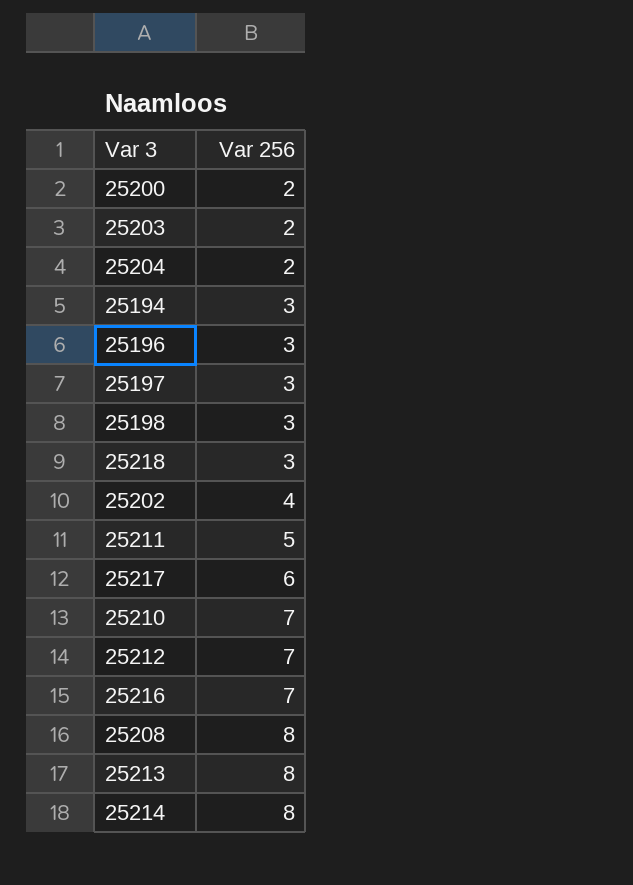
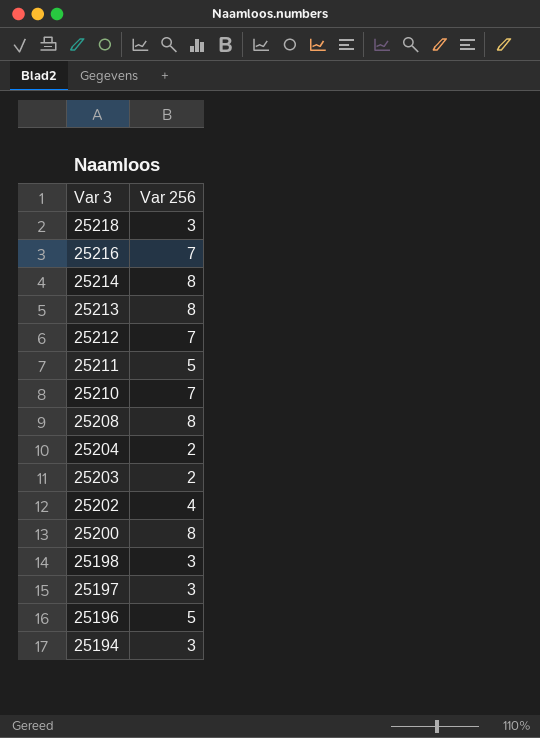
row order: Var 256 ascending -> Var 3 descending
row 25217: 6 -> none
25200 | Var 256: 2 -> 8
25196 | Var 256: 3 -> 5

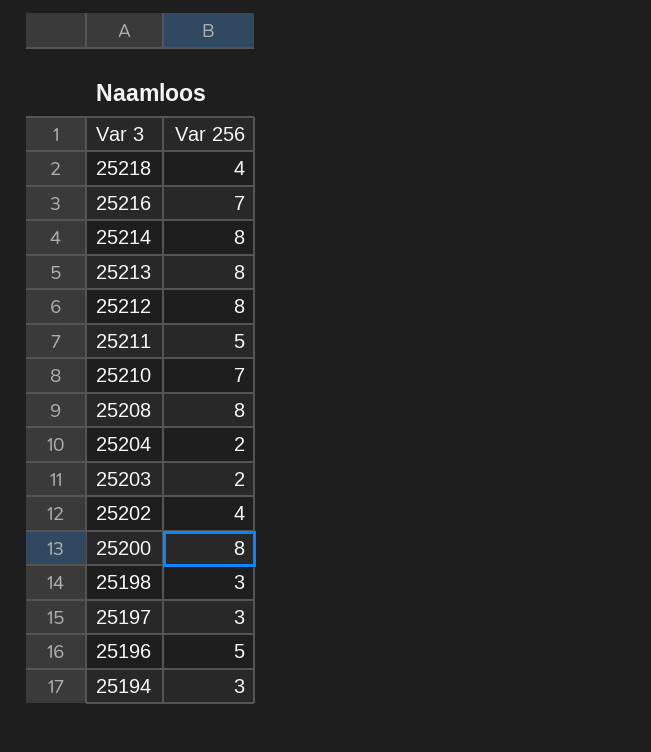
25218 | Var 256: 3 -> 4
25212 | Var 256: 7 -> 8

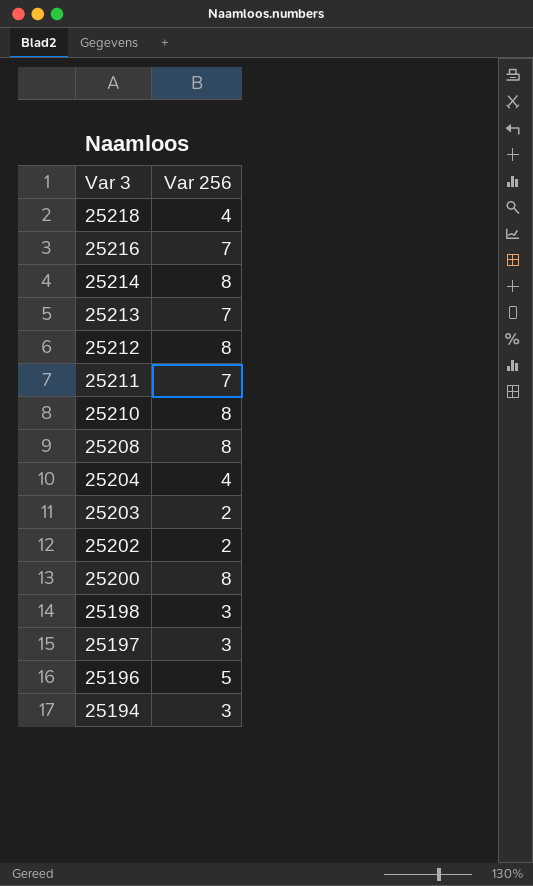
25213 | Var 256: 8 -> 7
25211 | Var 256: 5 -> 7
25210 | Var 256: 7 -> 8
25204 | Var 256: 2 -> 4
25202 | Var 256: 4 -> 2

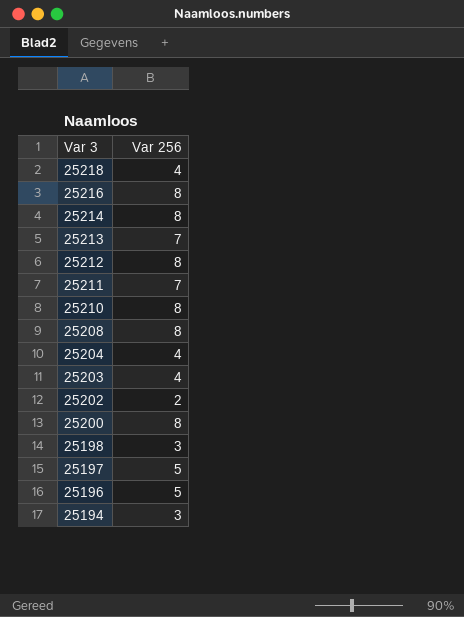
25216 | Var 256: 7 -> 8
25203 | Var 256: 2 -> 4
25197 | Var 256: 3 -> 5

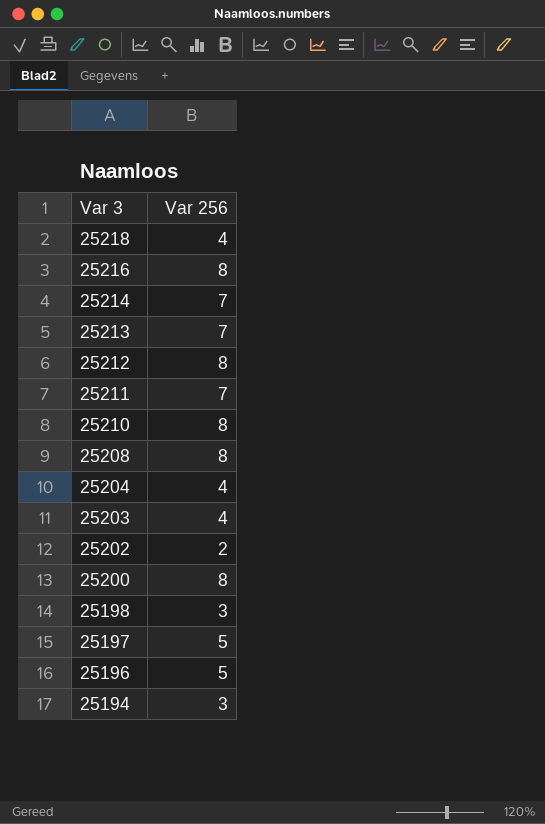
25214 | Var 256: 8 -> 7

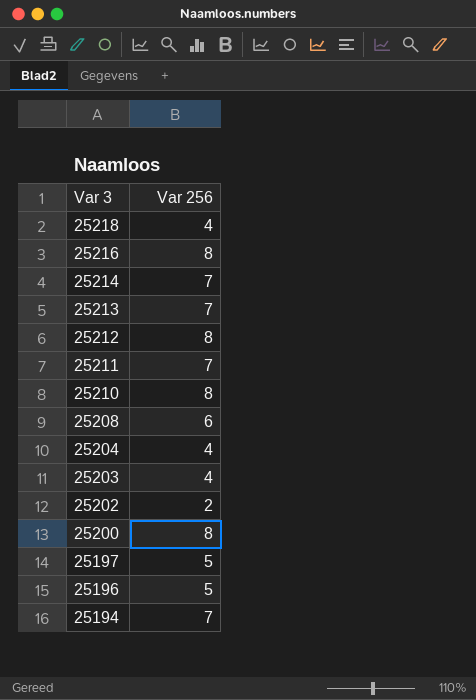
row 25198: 3 -> none
25208 | Var 256: 8 -> 6
25194 | Var 256: 3 -> 7

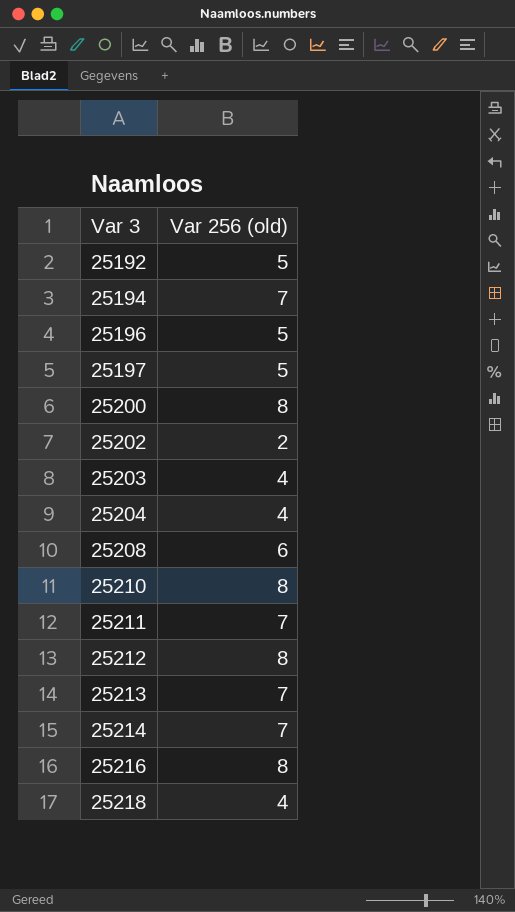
row order: Var 3 descending -> Var 3 ascending
column name: Var 256 -> Var 256 (old)
row 25192: none -> 5

